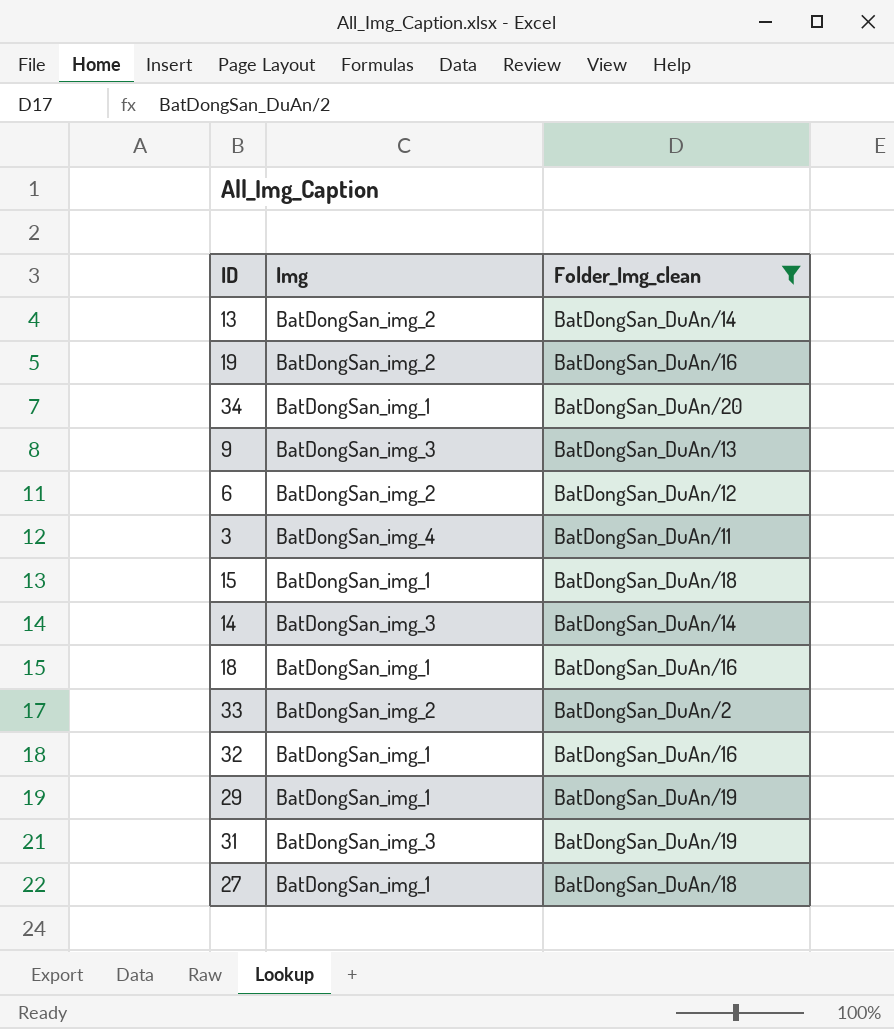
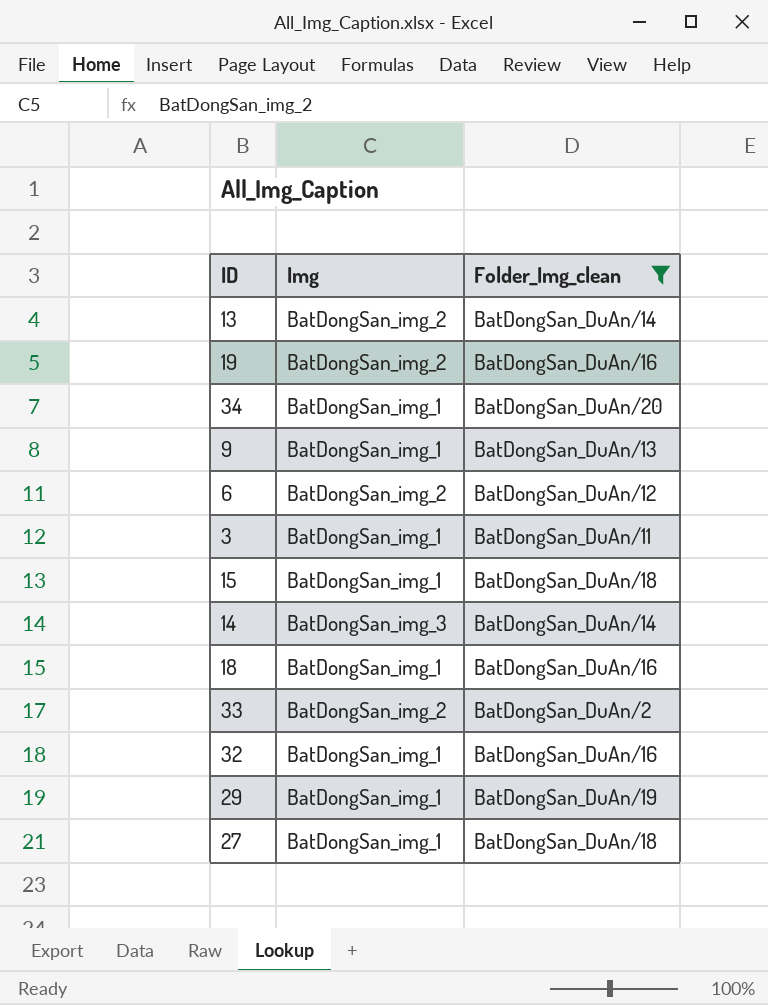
row 31: BatDongSan_img_3 | BatDongSan_DuAn/19 -> none
9 | Img: BatDongSan_img_3 -> BatDongSan_img_1
3 | Img: BatDongSan_img_4 -> BatDongSan_img_1

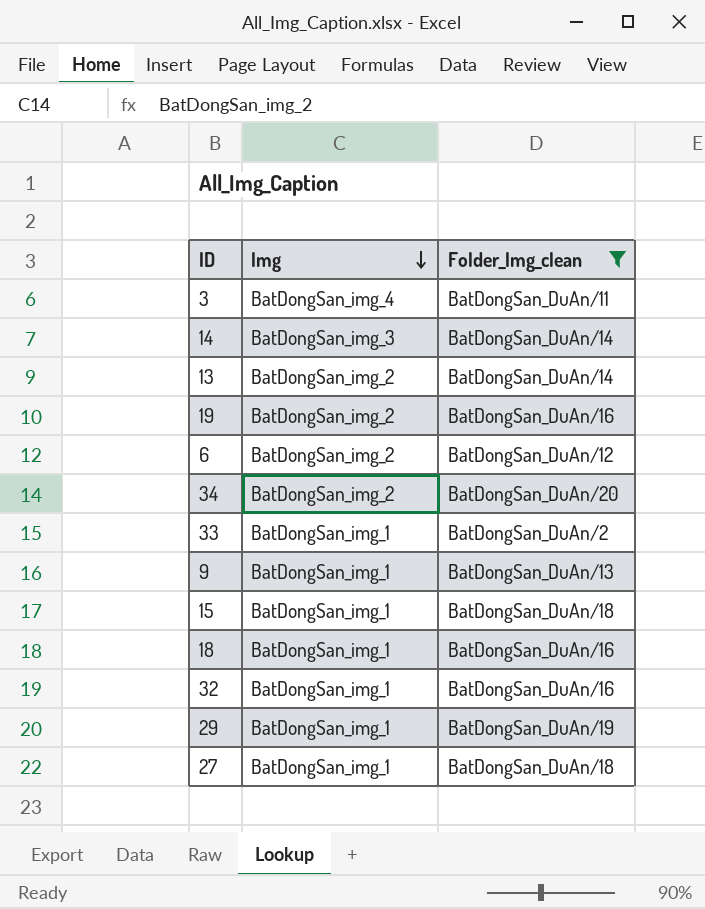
row order: none -> Img descending
3 | Img: BatDongSan_img_1 -> BatDongSan_img_4
34 | Img: BatDongSan_img_1 -> BatDongSan_img_2
33 | Img: BatDongSan_img_2 -> BatDongSan_img_1

